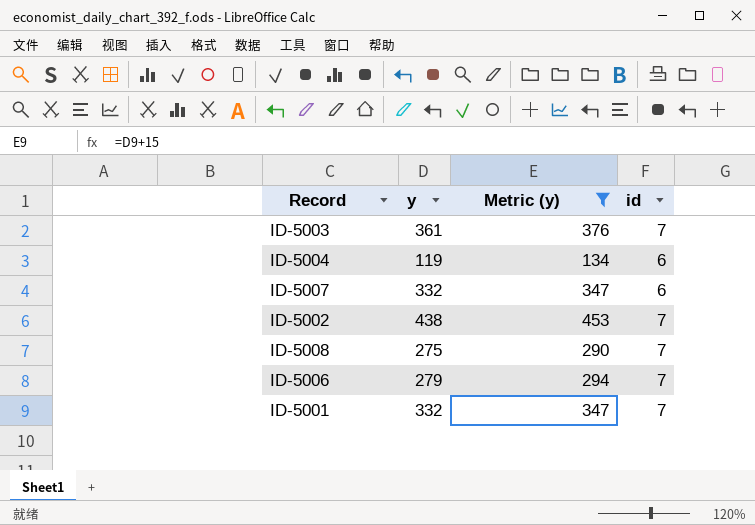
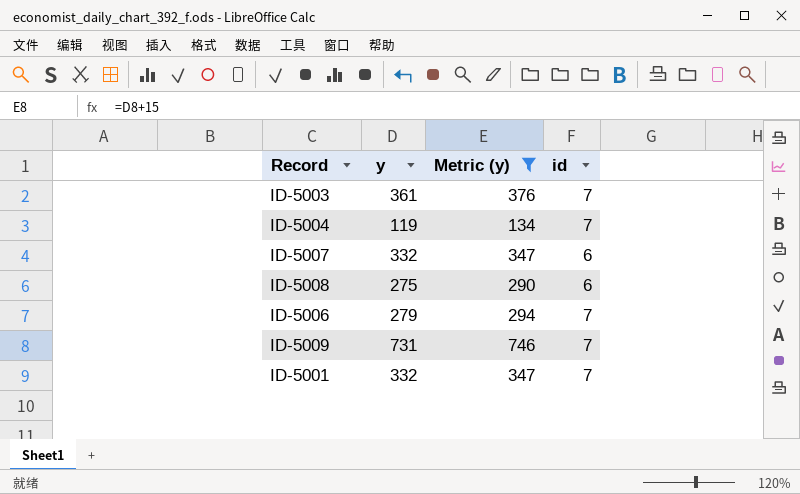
row ID-5002: 438 | 453 | 7 -> none
ID-5004 | id: 6 -> 7
ID-5008 | id: 7 -> 6
row ID-5009: none -> 731 | 746 | 7

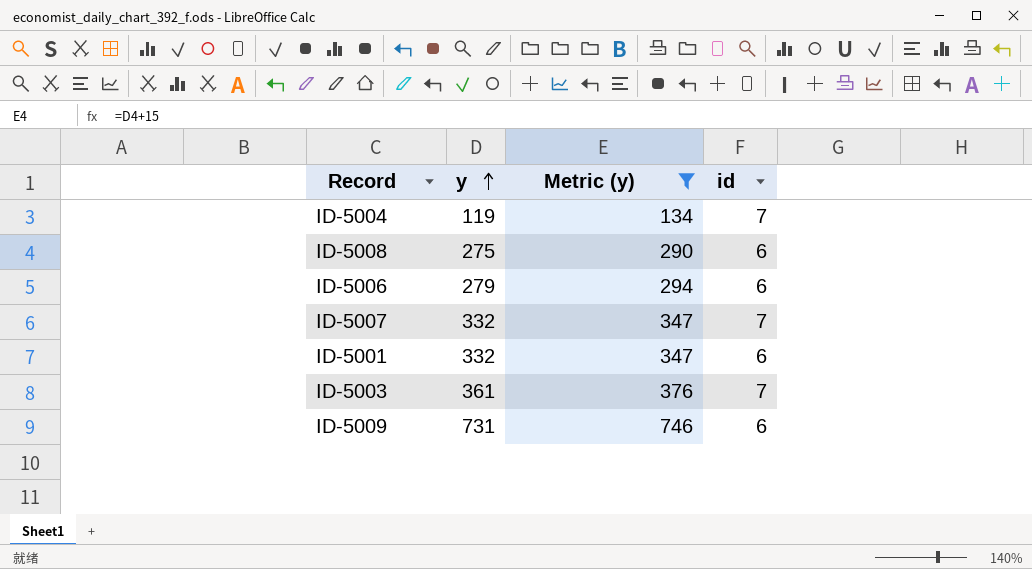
row order: none -> y ascending
ID-5006 | id: 7 -> 6
ID-5007 | id: 6 -> 7
ID-5001 | id: 7 -> 6
ID-5009 | id: 7 -> 6

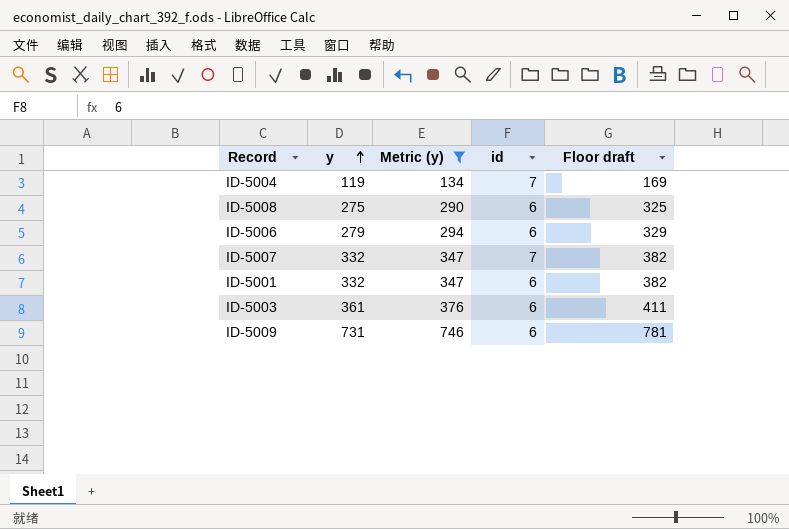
column Floor draft | formula: none -> [y] + 50
ID-5003 | id: 7 -> 6

